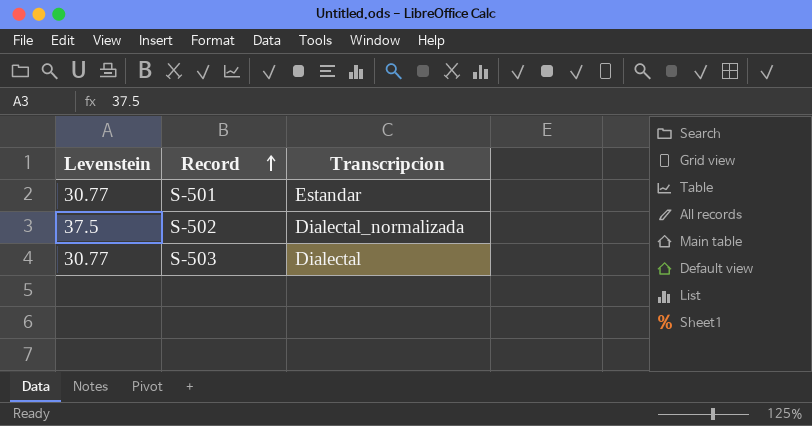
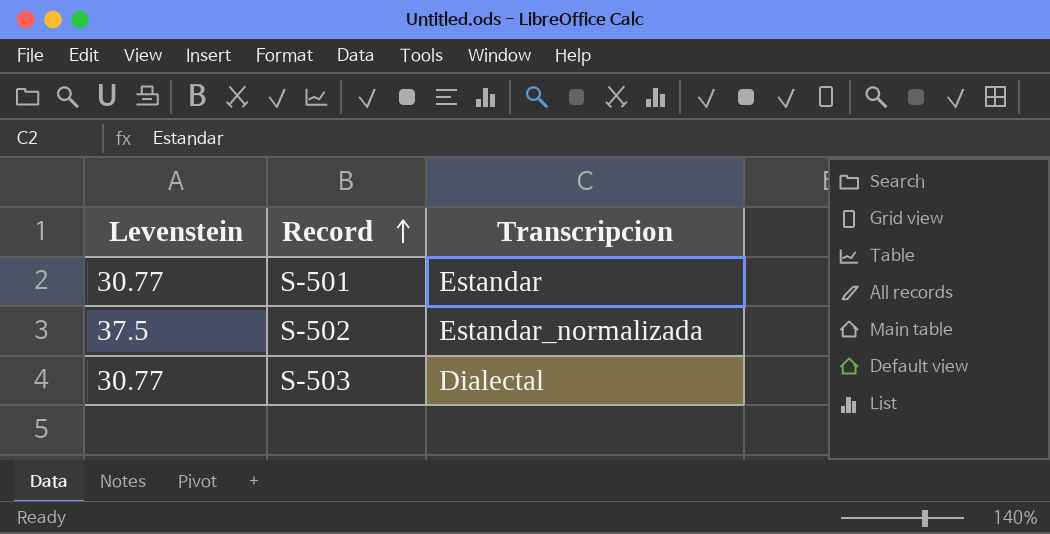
S-502 | Transcripcion: Dialectal_normalizada -> Estandar_normalizada

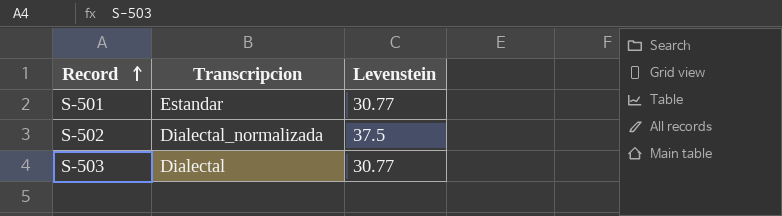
column Levenstein | position: 1 -> 3
S-502 | Transcripcion: Estandar_normalizada -> Dialectal_normalizada

